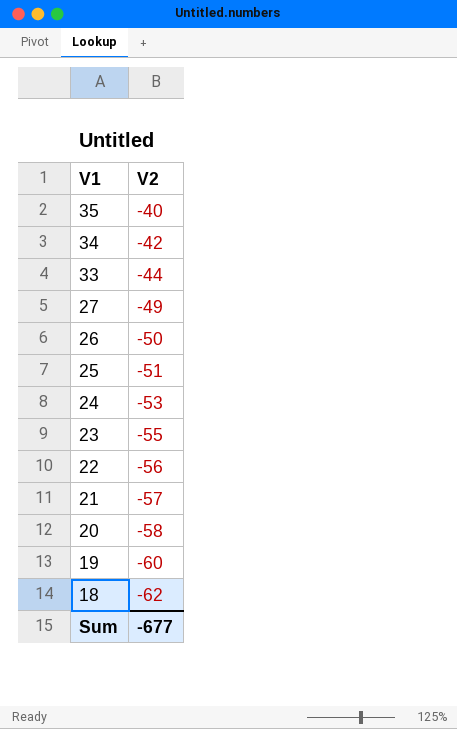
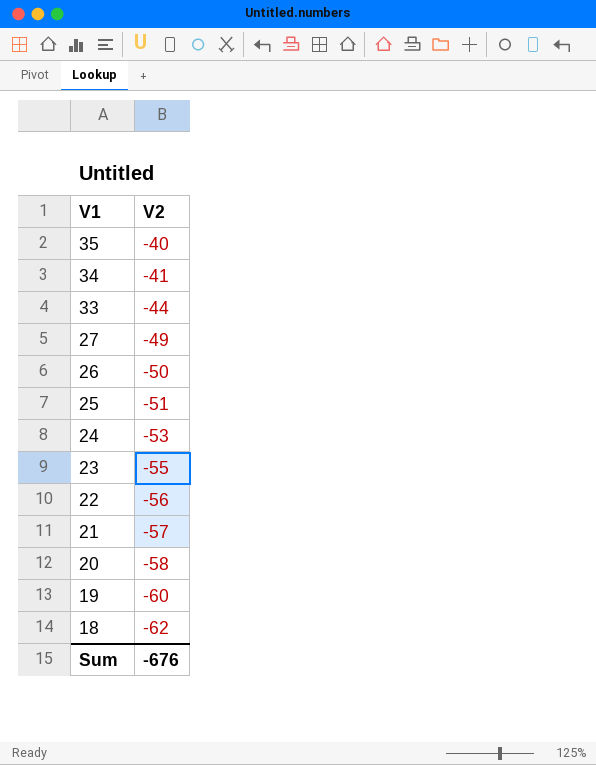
34 | V2: -42 -> -41
Sum | V2: -677 -> -676

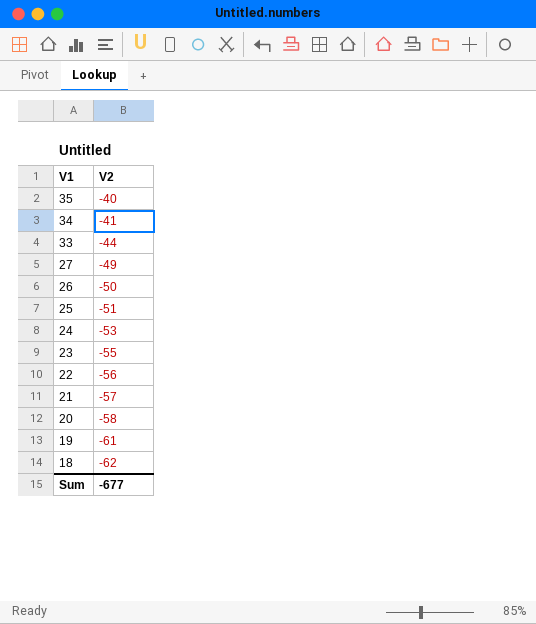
19 | V2: -60 -> -61
Sum | V2: -676 -> -677

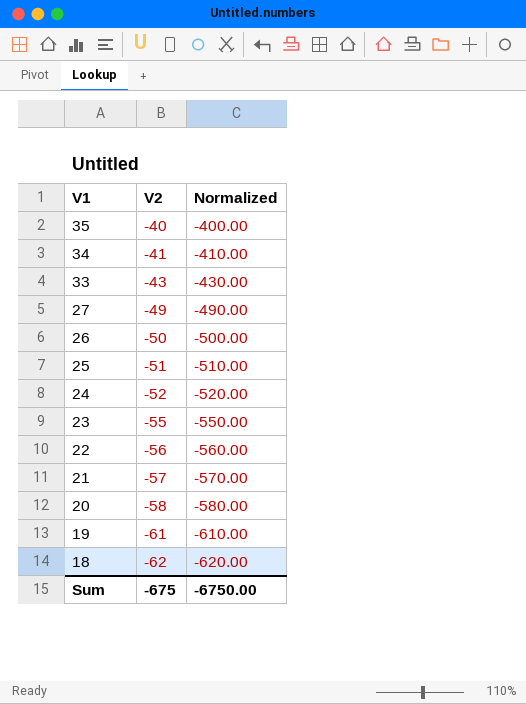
column Normalized | formula: none -> [V2] * 10
33 | V2: -44 -> -43
24 | V2: -53 -> -52
Sum | V2: -677 -> -675

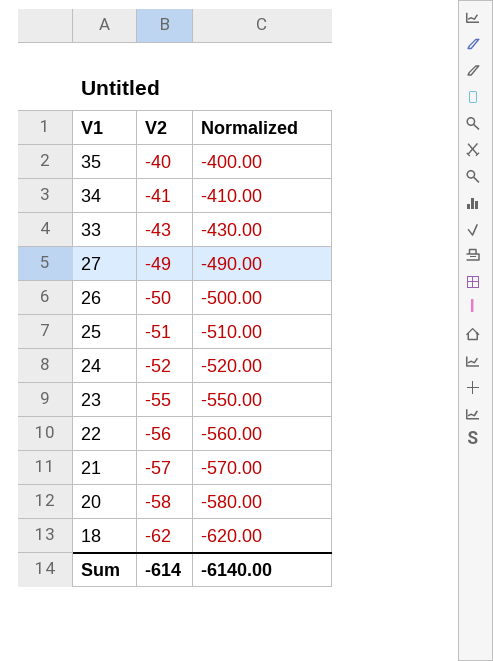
row 19: -61 | -610.00 -> none
Sum | V2: -675 -> -614
Sum | Normalized: -6750.00 -> -6140.00

